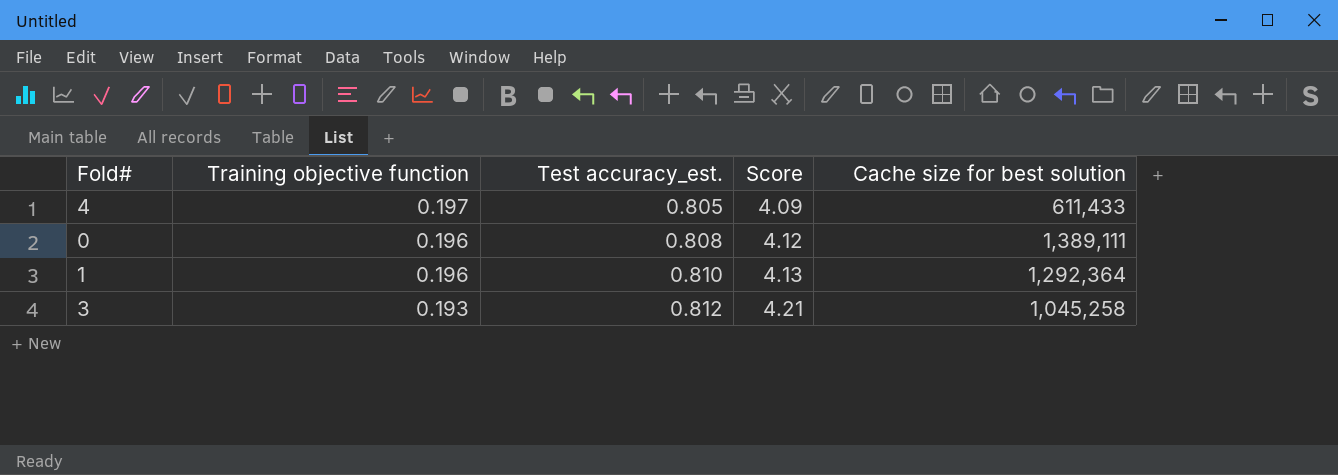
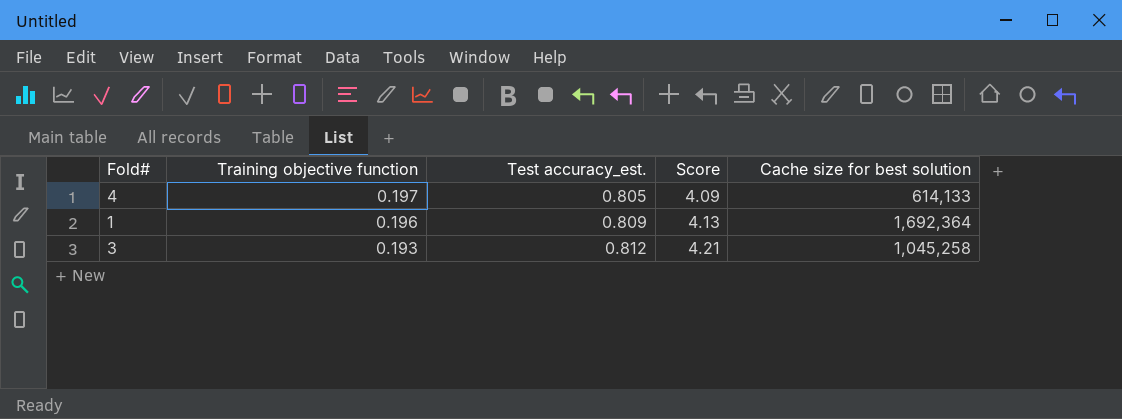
row 0: 0.196 | 0.808 | 4.12 | 1,389,111 -> none
4 | Cache size for best solution: 611,433 -> 614,133
1 | Test accuracy_est.: 0.810 -> 0.809
1 | Cache size for best solution: 1,292,364 -> 1,692,364

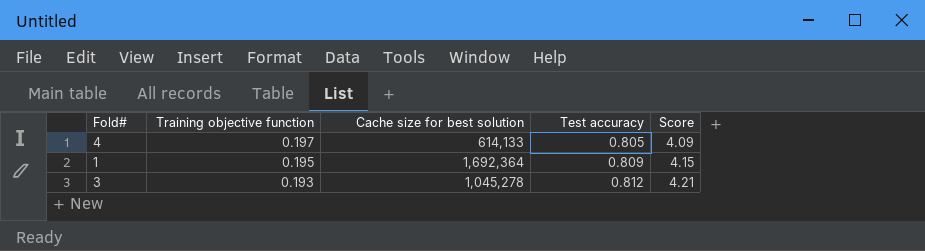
column Cache size for best solution | position: 5 -> 3
column name: Test accuracy_est. -> Test accuracy
1 | Training objective function: 0.196 -> 0.195
1 | Score: 4.13 -> 4.15
3 | Cache size for best solution: 1,045,258 -> 1,045,278

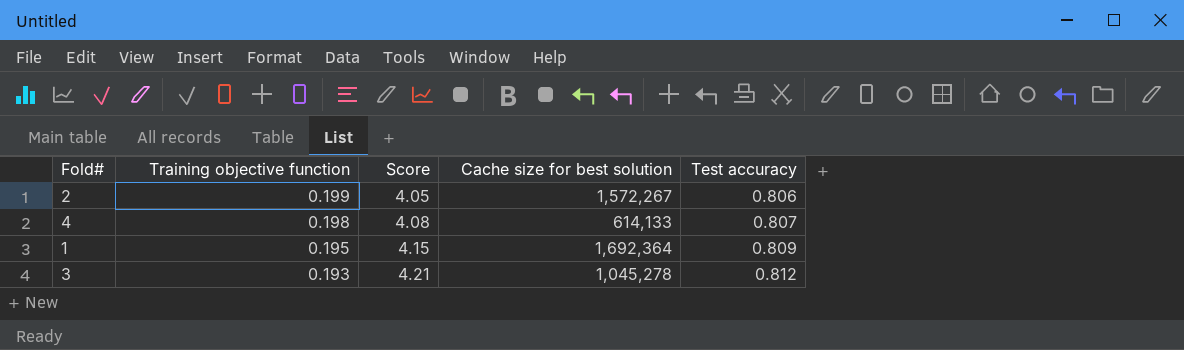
column Score | position: 5 -> 3
row 2: none -> 0.199 | 4.05 | 1,572,267 | 0.806
4 | Training objective function: 0.197 -> 0.198
4 | Score: 4.09 -> 4.08
4 | Test accuracy: 0.805 -> 0.807

